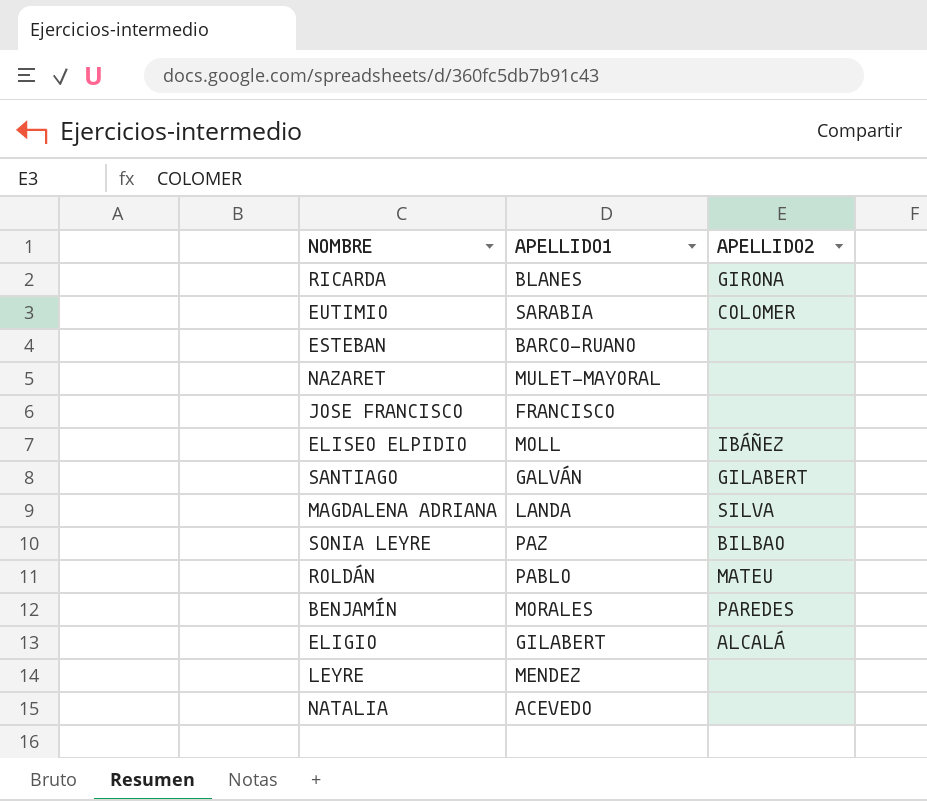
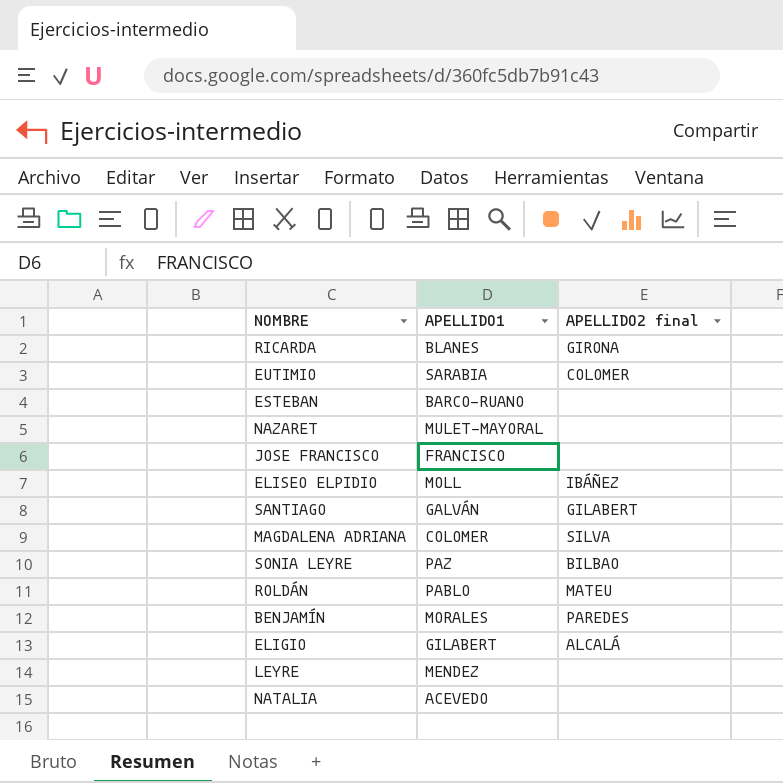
column name: APELLIDO2 -> APELLIDO2 final
MAGDALENA ADRIANA | APELLIDO1: LANDA -> COLOMER

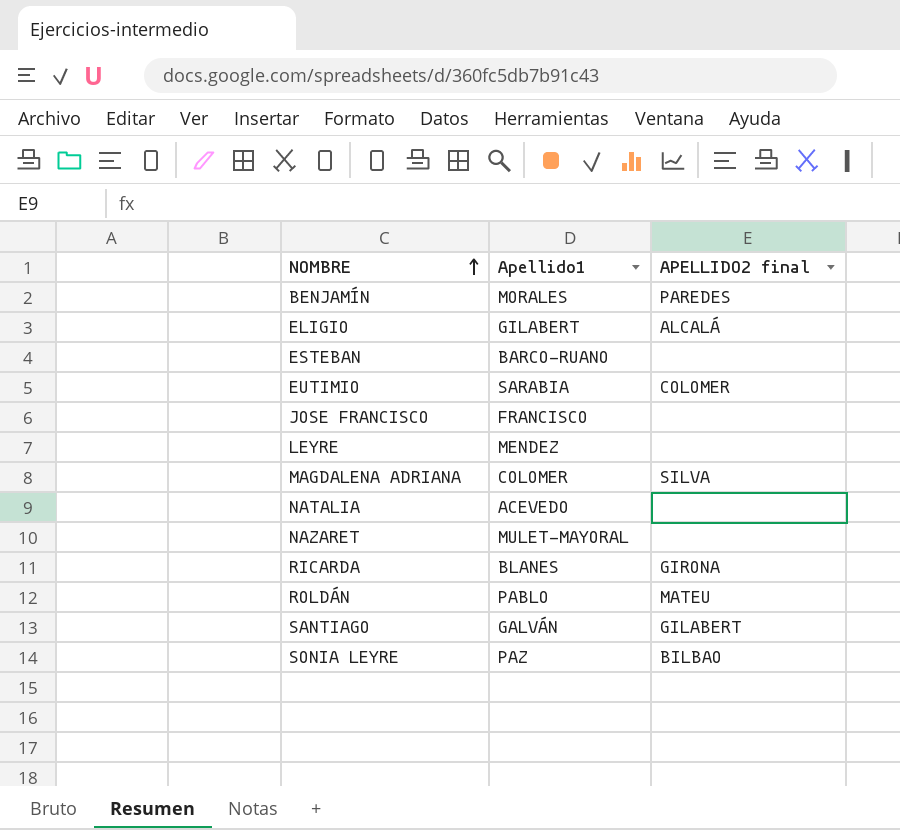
row order: none -> NOMBRE ascending
column name: APELLIDO1 -> Apellido1
row ELISEO ELPIDIO: MOLL | IBÁÑEZ -> none

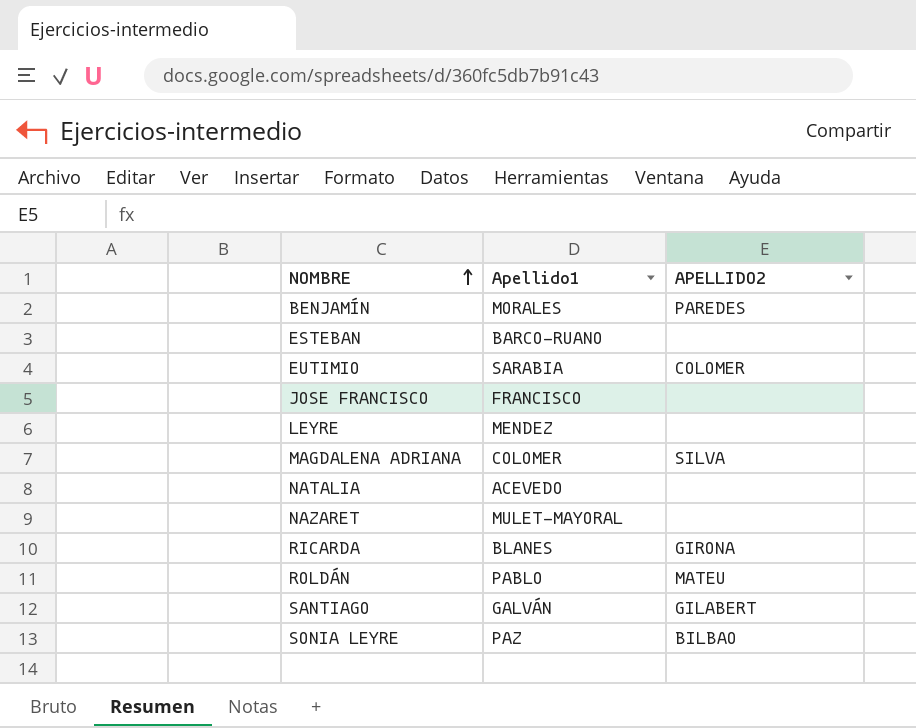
column name: APELLIDO2 final -> APELLIDO2
row ELIGIO: GILABERT | ALCALÁ -> none

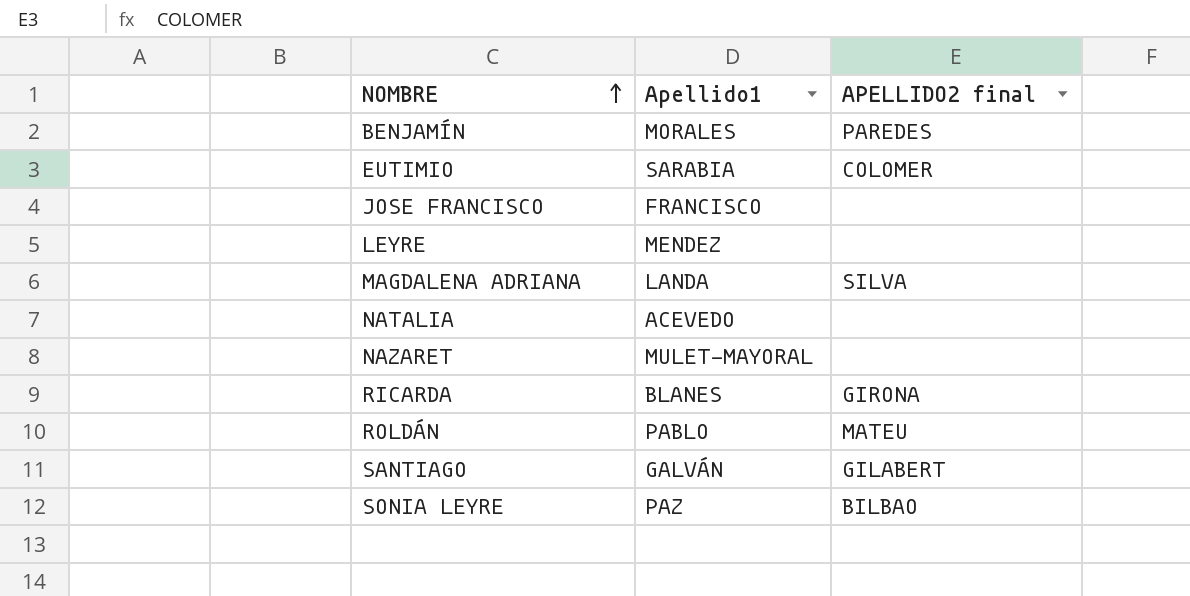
column name: APELLIDO2 -> APELLIDO2 final
row ESTEBAN: BARCO-RUANO | none -> none
MAGDALENA ADRIANA | Apellido1: COLOMER -> LANDA

